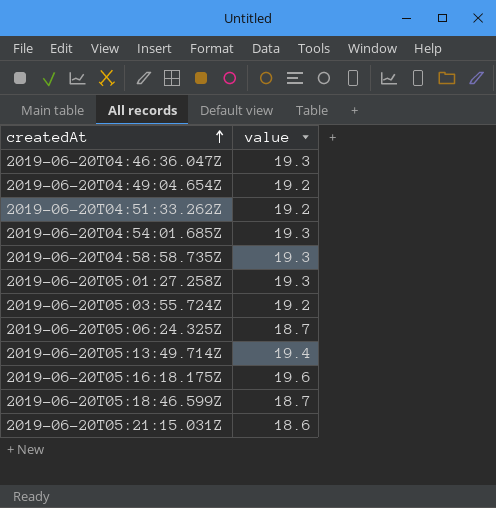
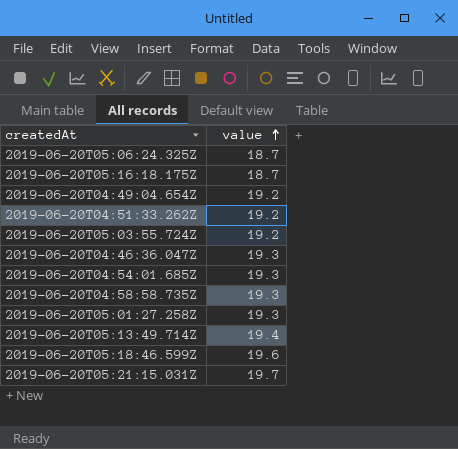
row order: createdAt ascending -> value ascending
2019-06-20T05:16:18.175Z | value: 19.6 -> 18.7
2019-06-20T05:18:46.599Z | value: 18.7 -> 19.6
2019-06-20T05:21:15.031Z | value: 18.6 -> 19.7

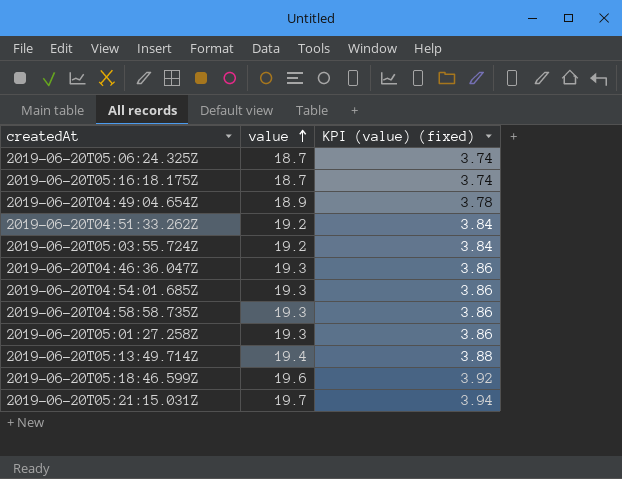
column KPI (value) (fixed) | formula: none -> [value] * 0.2
2019-06-20T04:49:04.654Z | value: 19.2 -> 18.9

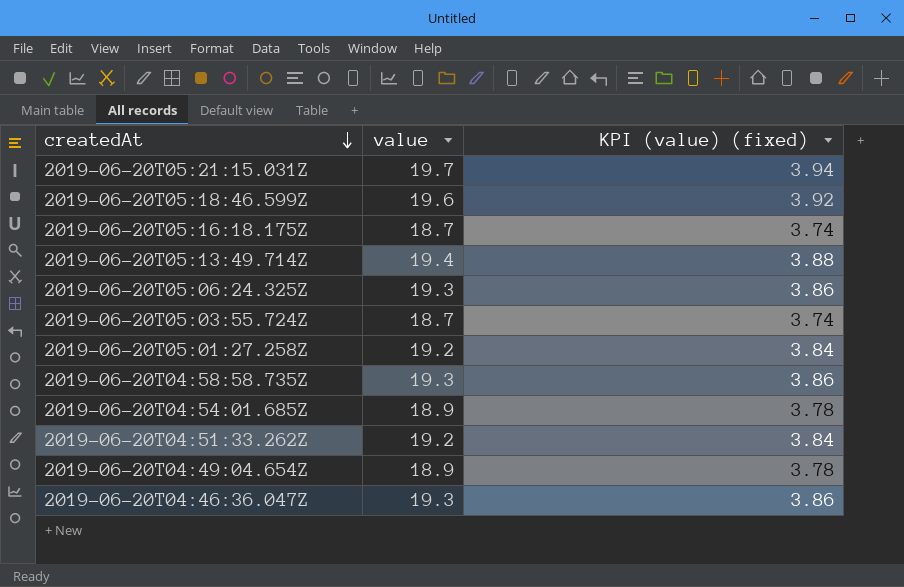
row order: value ascending -> createdAt descending
2019-06-20T05:06:24.325Z | value: 18.7 -> 19.3
2019-06-20T05:06:24.325Z | KPI (value) (fixed): 3.74 -> 3.86
2019-06-20T05:03:55.724Z | value: 19.2 -> 18.7
2019-06-20T05:03:55.724Z | KPI (value) (fixed): 3.84 -> 3.74
2019-06-20T05:01:27.258Z | value: 19.3 -> 19.2
2019-06-20T05:01:27.258Z | KPI (value) (fixed): 3.86 -> 3.84
2019-06-20T04:54:01.685Z | value: 19.3 -> 18.9
2019-06-20T04:54:01.685Z | KPI (value) (fixed): 3.86 -> 3.78

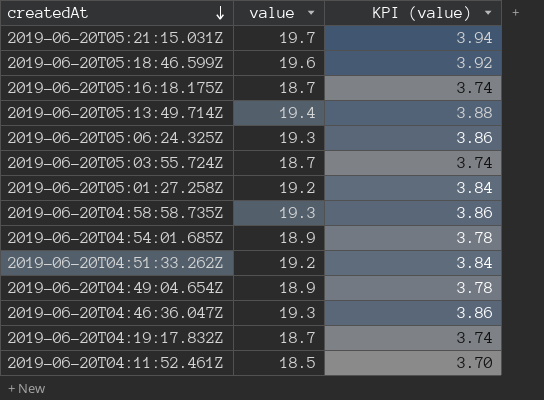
column name: KPI (value) (fixed) -> KPI (value)
row 2019-06-20T04:19:17.832Z: none -> 18.7 | 3.74
row 2019-06-20T04:11:52.461Z: none -> 18.5 | 3.70

